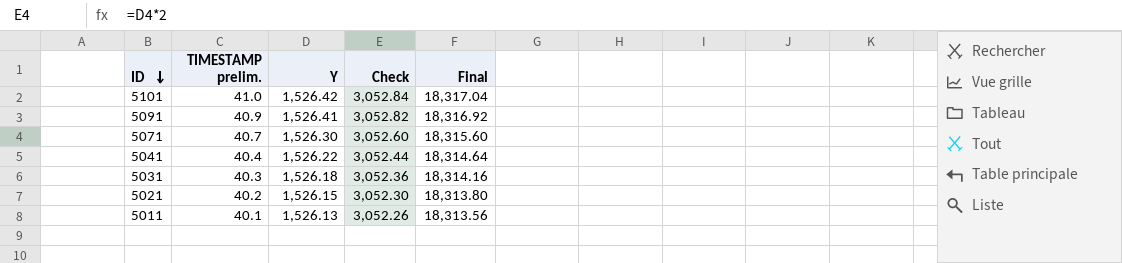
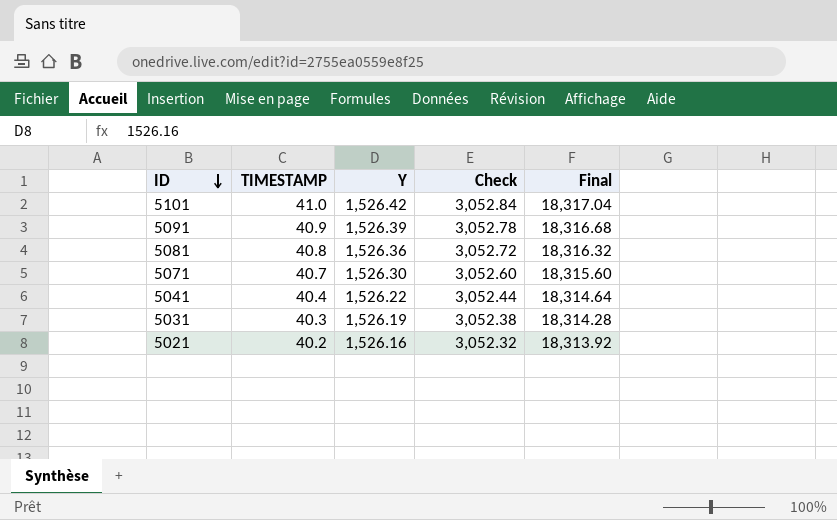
column name: TIMESTAMP prelim. -> TIMESTAMP
row 5011: 40.1 | 1,526.13 | 3,052.26 | 18,313.56 -> none
5091 | Y: 1,526.41 -> 1,526.39
5091 | Check: 3,052.82 -> 3,052.78
5091 | Final: 18,316.92 -> 18,316.68
row 5081: none -> 40.8 | 1,526.36 | 3,052.72 | 18,316.32
5031 | Y: 1,526.18 -> 1,526.19
5031 | Check: 3,052.36 -> 3,052.38
5031 | Final: 18,314.16 -> 18,314.28
5021 | Y: 1,526.15 -> 1,526.16
5021 | Check: 3,052.30 -> 3,052.32
5021 | Final: 18,313.80 -> 18,313.92

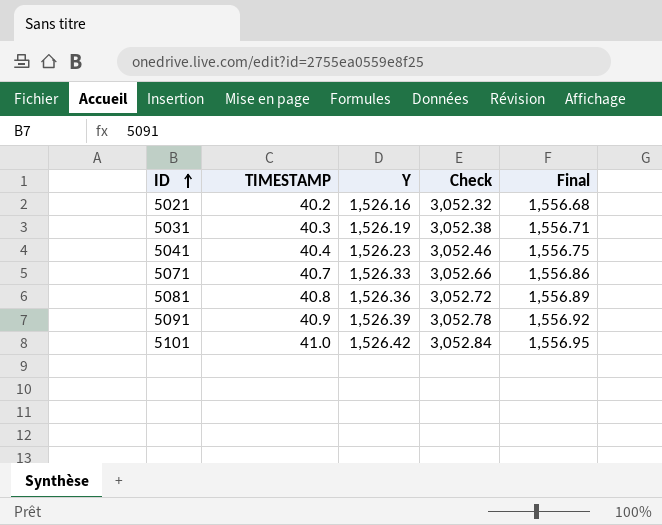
row order: ID descending -> ID ascending
column Final | formula: [Y] * 12 -> [Y] * 1.02
5041 | Y: 1,526.22 -> 1,526.23
5041 | Check: 3,052.44 -> 3,052.46
5071 | Y: 1,526.30 -> 1,526.33
5071 | Check: 3,052.60 -> 3,052.66

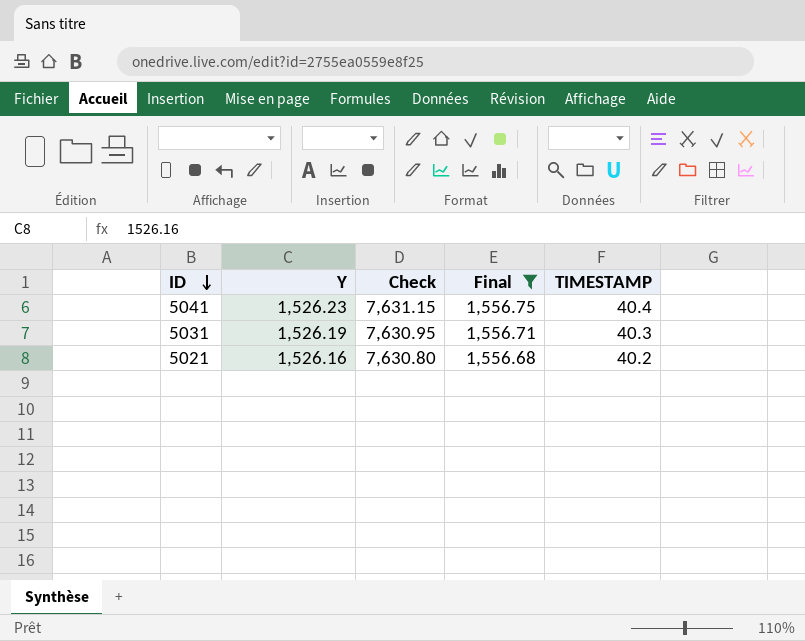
filter: none -> Final <= 1,556.75
row order: ID ascending -> ID descending
column Check | formula: [Y] * 2 -> [Y] * 5
column TIMESTAMP | position: 2 -> 5

